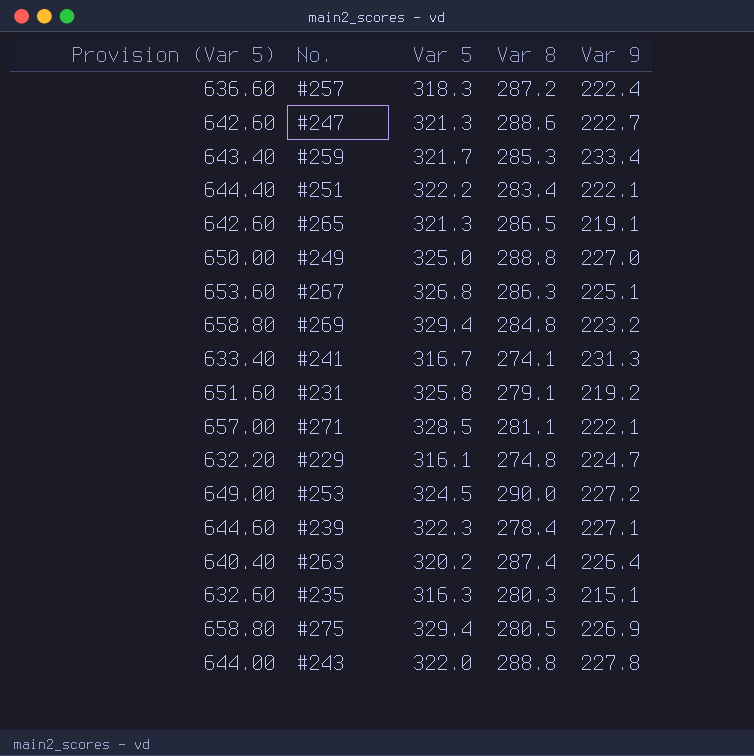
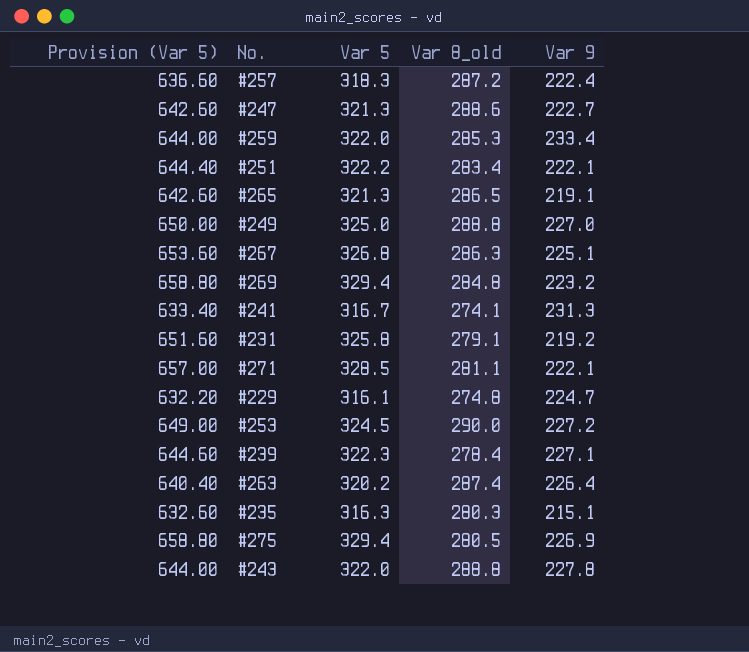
column name: Var 8 -> Var 8_old
#259 | Provision (Var 5): 643.40 -> 644.00
#259 | Var 5: 321.7 -> 322.0

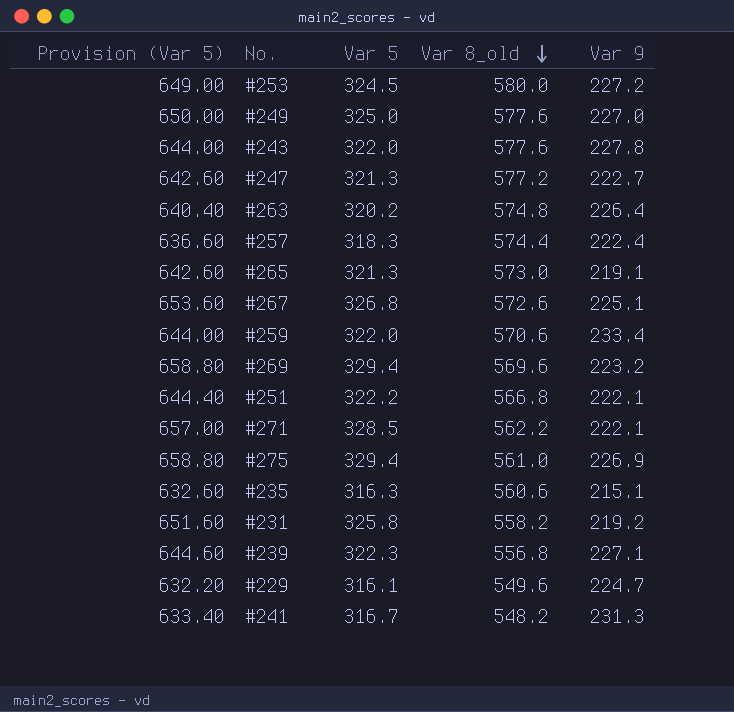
row order: none -> Var 8_old descending
#253 | Var 8_old: 290.0 -> 580.0
#249 | Var 8_old: 288.8 -> 577.6
#243 | Var 8_old: 288.8 -> 577.6
#247 | Var 8_old: 288.6 -> 577.2
#263 | Var 8_old: 287.4 -> 574.8
#257 | Var 8_old: 287.2 -> 574.4
#265 | Var 8_old: 286.5 -> 573.0
#267 | Var 8_old: 286.3 -> 572.6
#259 | Var 8_old: 285.3 -> 570.6
#269 | Var 8_old: 284.8 -> 569.6
#251 | Var 8_old: 283.4 -> 566.8
#271 | Var 8_old: 281.1 -> 562.2
#275 | Var 8_old: 280.5 -> 561.0
#235 | Var 8_old: 280.3 -> 560.6
#231 | Var 8_old: 279.1 -> 558.2
#239 | Var 8_old: 278.4 -> 556.8
#229 | Var 8_old: 274.8 -> 549.6
#241 | Var 8_old: 274.1 -> 548.2

